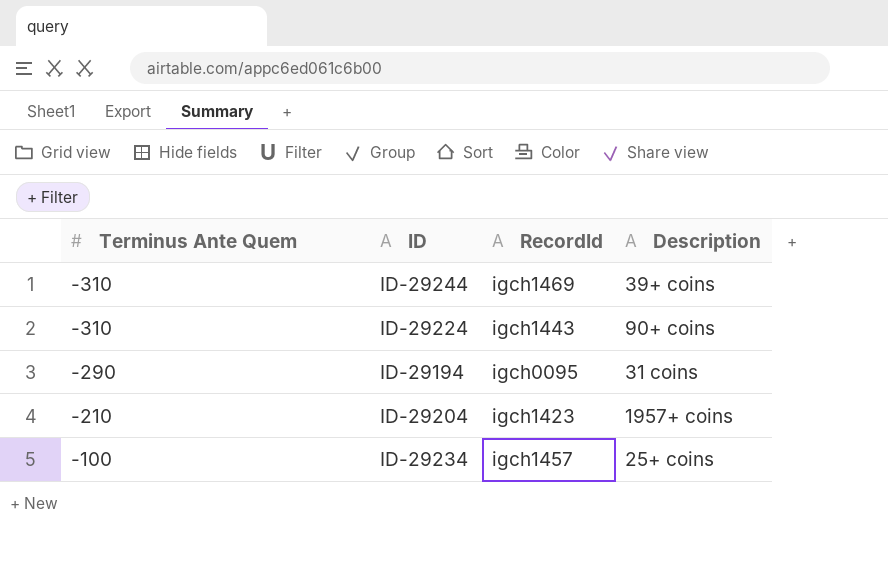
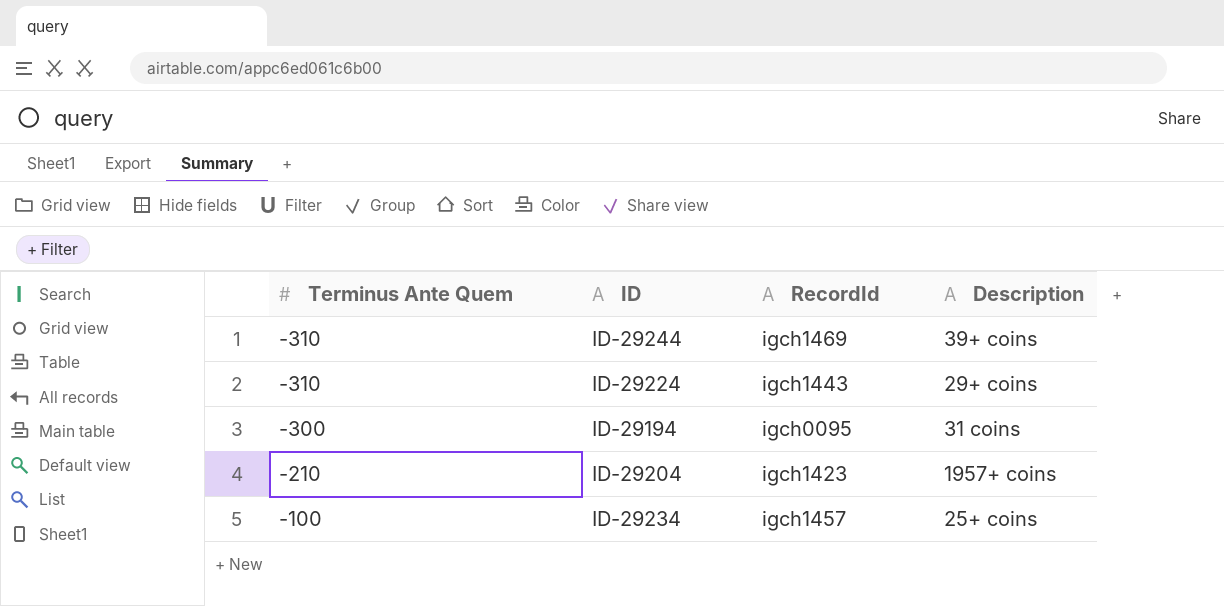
ID-29224 | Description: 90+ coins -> 29+ coins
ID-29194 | Terminus Ante Quem: -290 -> -300

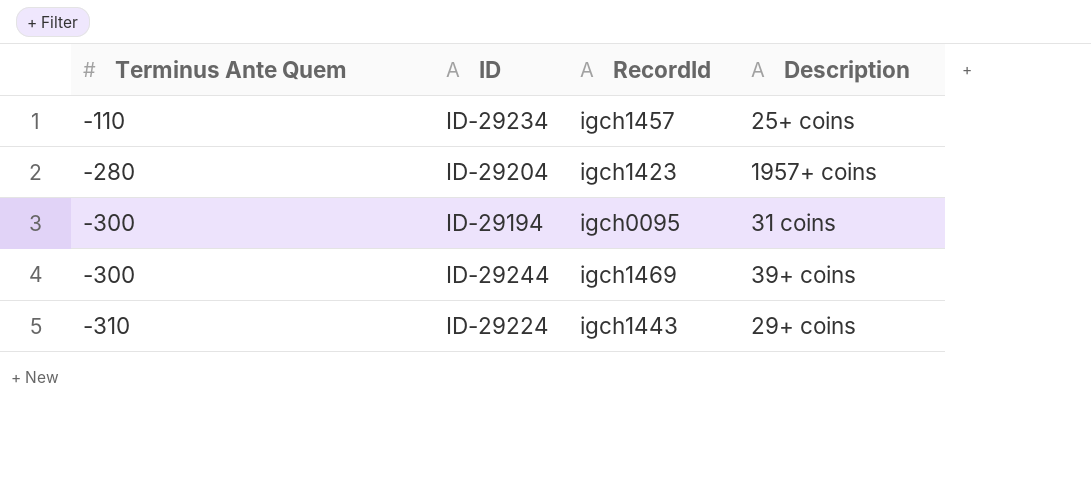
row order: Terminus Ante Quem ascending -> Terminus Ante Quem descending
ID-29234 | Terminus Ante Quem: -100 -> -110
ID-29204 | Terminus Ante Quem: -210 -> -280
ID-29244 | Terminus Ante Quem: -310 -> -300

